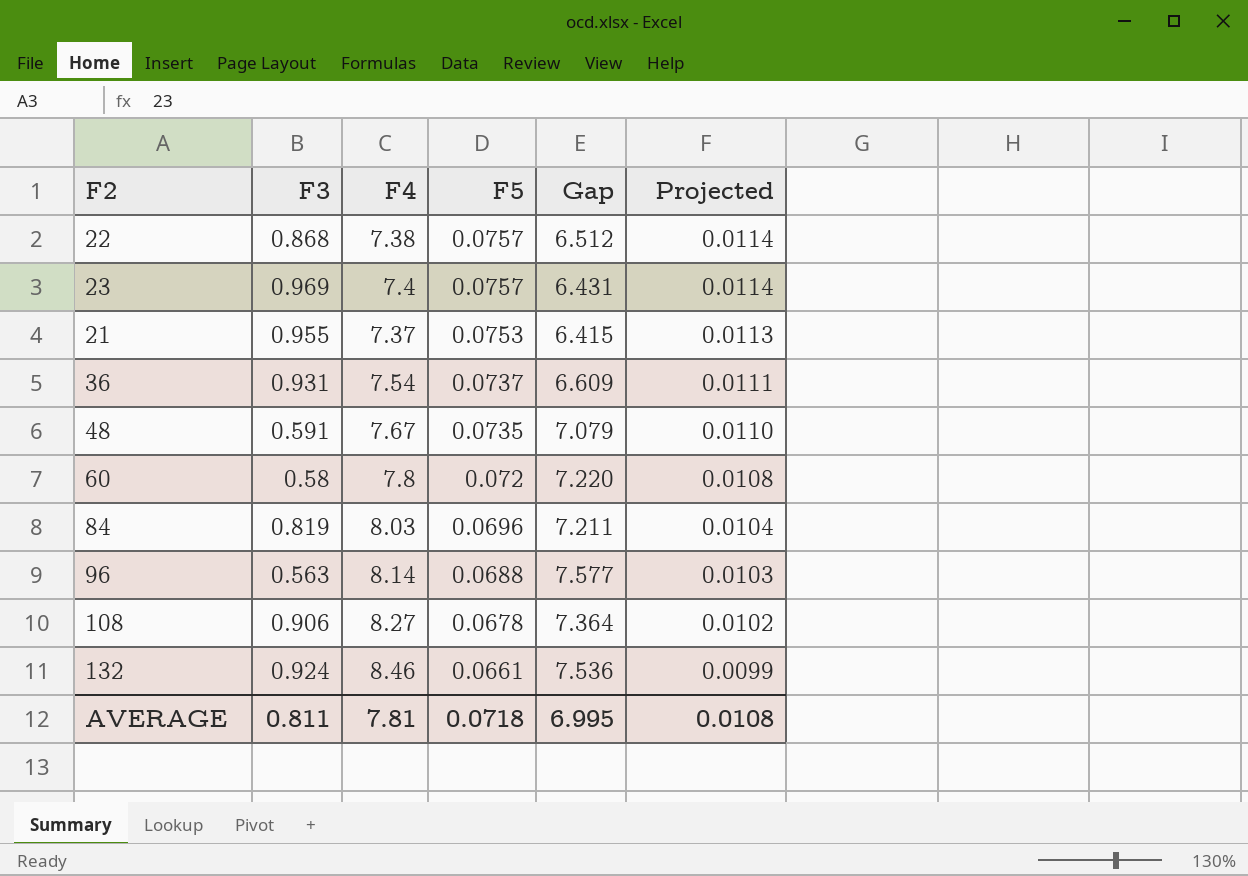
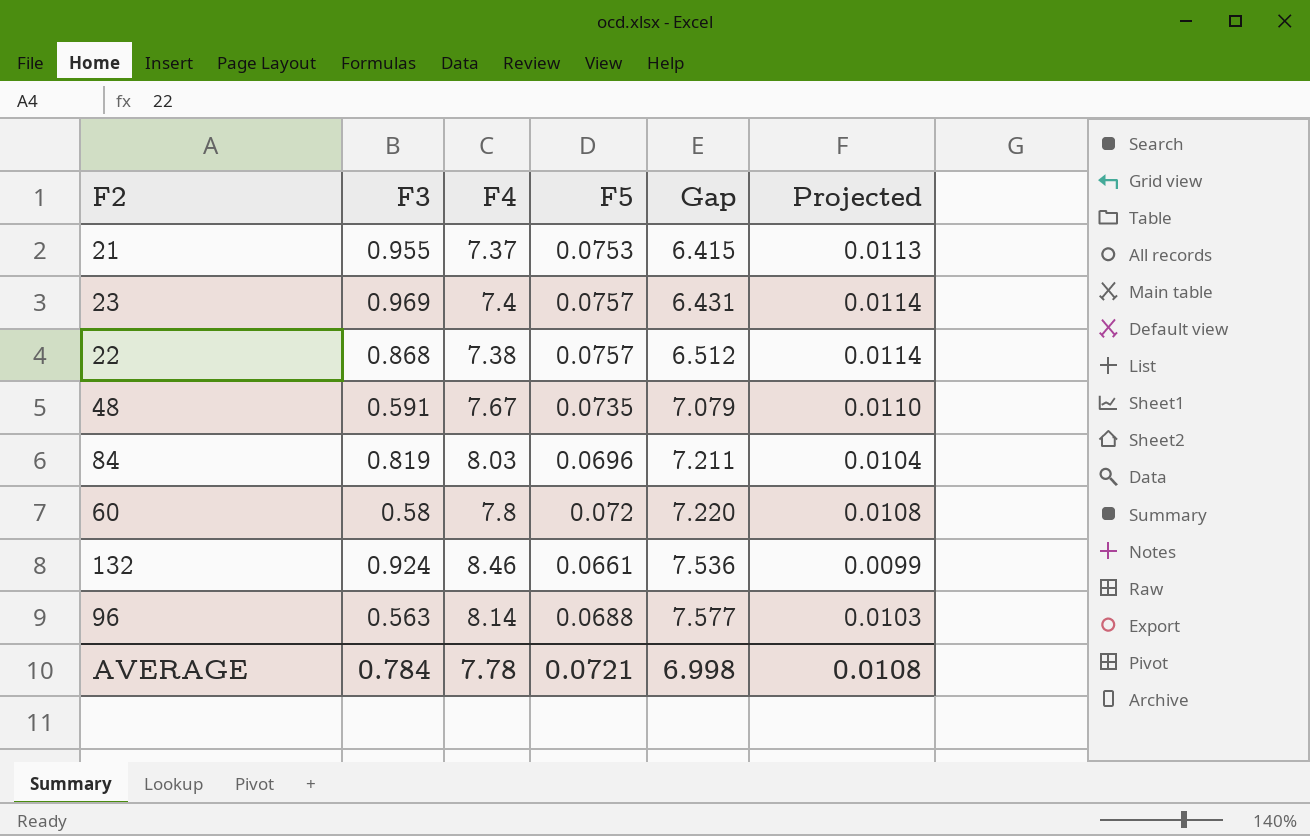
row order: F5 descending -> Gap ascending
row 36: 0.931 | 7.54 | 0.0737 | 6.609 | 0.0111 -> none
row 108: 0.906 | 8.27 | 0.0678 | 7.364 | 0.0102 -> none
AVERAGE | F3: 0.811 -> 0.784
AVERAGE | F4: 7.81 -> 7.78
AVERAGE | F5: 0.0718 -> 0.0721
AVERAGE | Gap: 6.995 -> 6.998

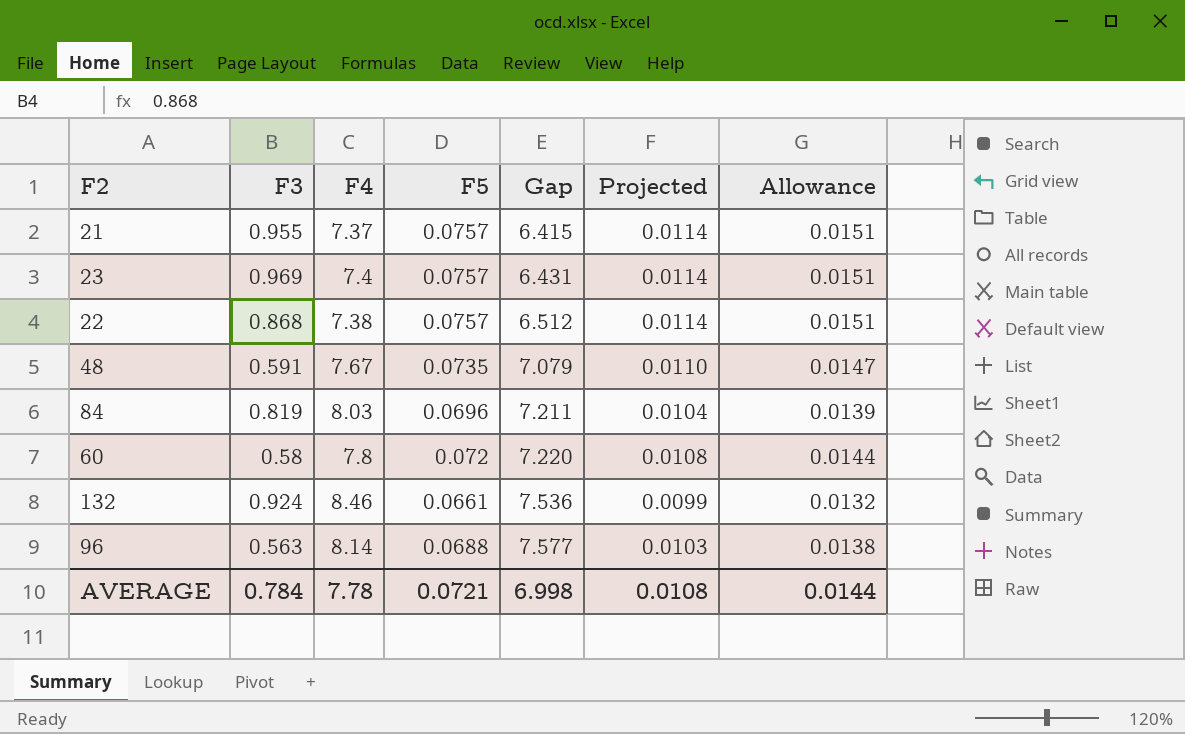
column Allowance | formula: none -> [F5] * 0.2
21 | F5: 0.0753 -> 0.0757
21 | Projected: 0.0113 -> 0.0114

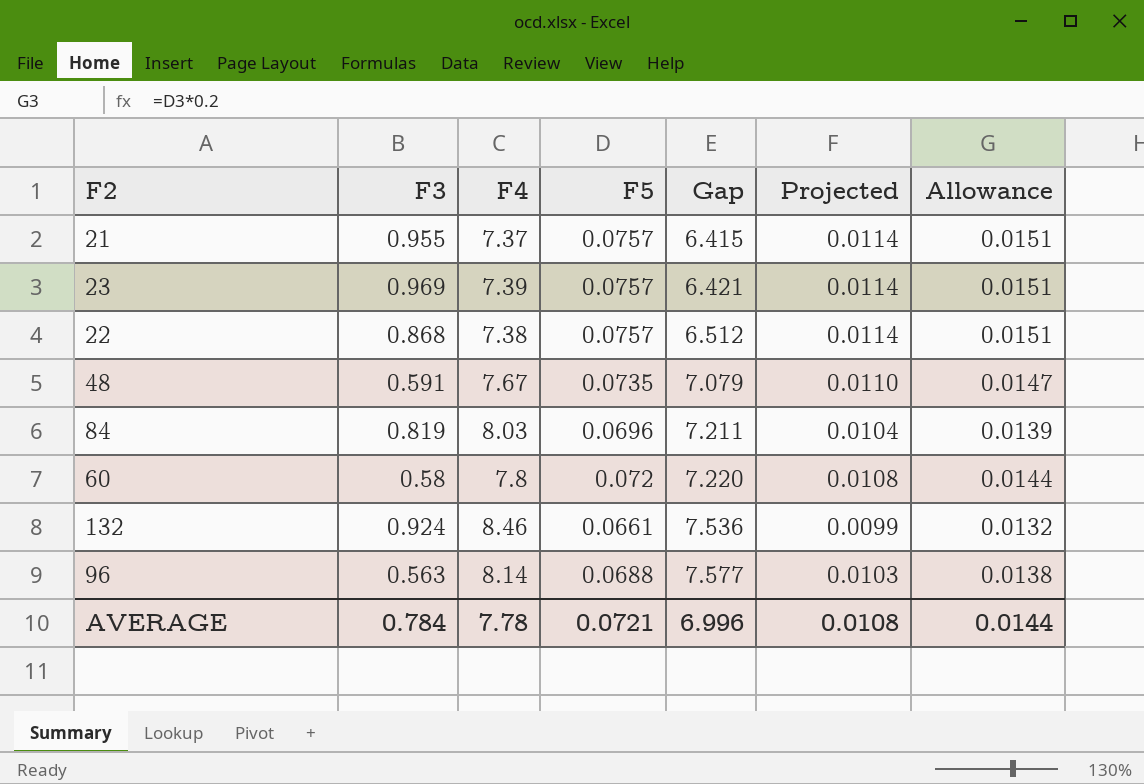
23 | F4: 7.4 -> 7.39
23 | Gap: 6.431 -> 6.421
AVERAGE | Gap: 6.998 -> 6.996

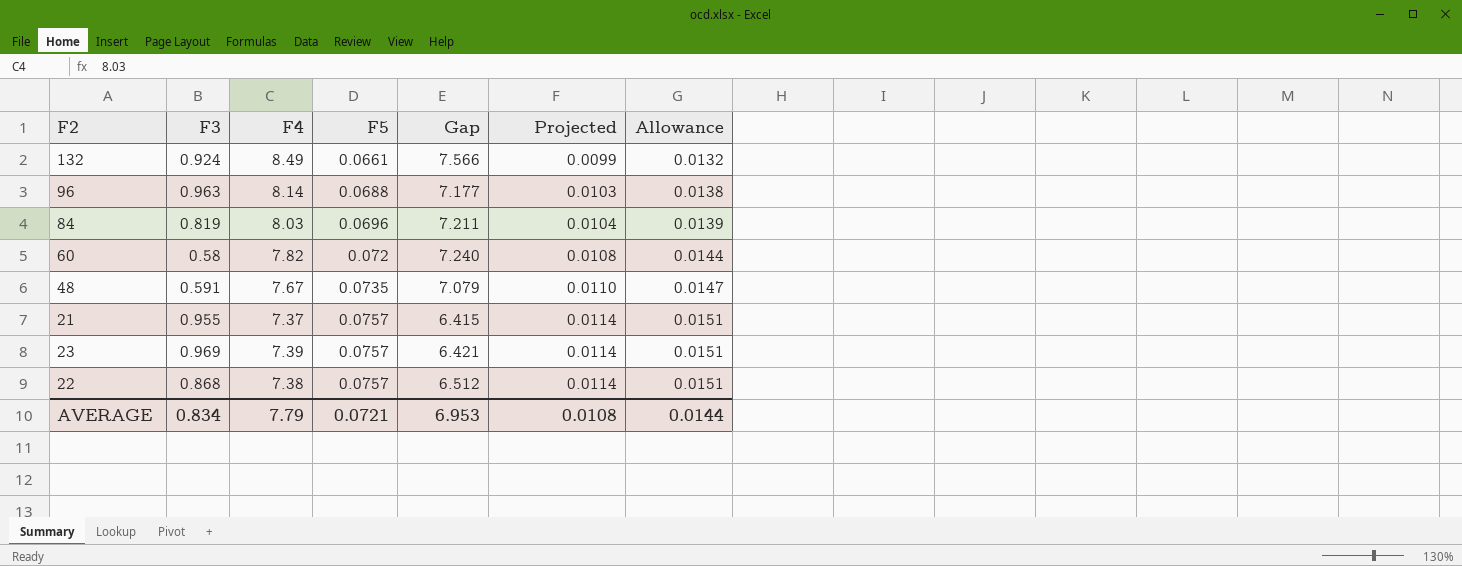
row order: Gap ascending -> F5 ascending
132 | F4: 8.46 -> 8.49
132 | Gap: 7.536 -> 7.566
96 | F3: 0.563 -> 0.963
96 | Gap: 7.577 -> 7.177
60 | F4: 7.8 -> 7.82
60 | Gap: 7.220 -> 7.240
AVERAGE | F3: 0.784 -> 0.834
AVERAGE | F4: 7.78 -> 7.79
AVERAGE | Gap: 6.996 -> 6.953

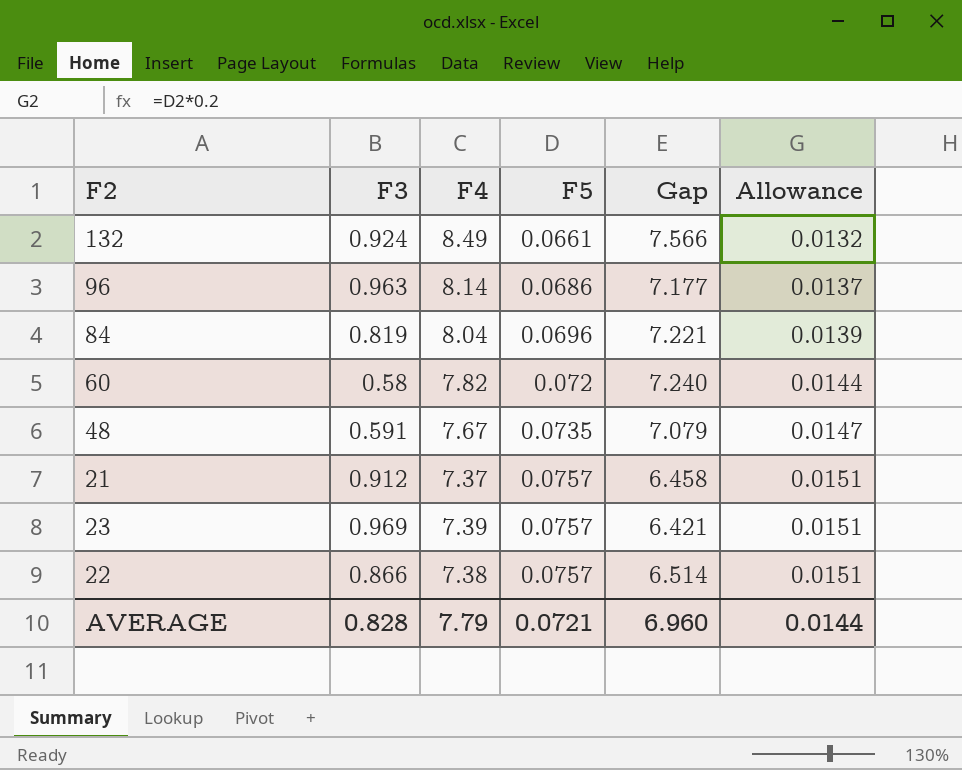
column Projected | formula: [F5] * 0.15 -> none
96 | F5: 0.0688 -> 0.0686
96 | Allowance: 0.0138 -> 0.0137
84 | F4: 8.03 -> 8.04
84 | Gap: 7.211 -> 7.221
21 | F3: 0.955 -> 0.912
21 | Gap: 6.415 -> 6.458
22 | F3: 0.868 -> 0.866
22 | Gap: 6.512 -> 6.514
AVERAGE | F3: 0.834 -> 0.828
AVERAGE | Gap: 6.953 -> 6.960

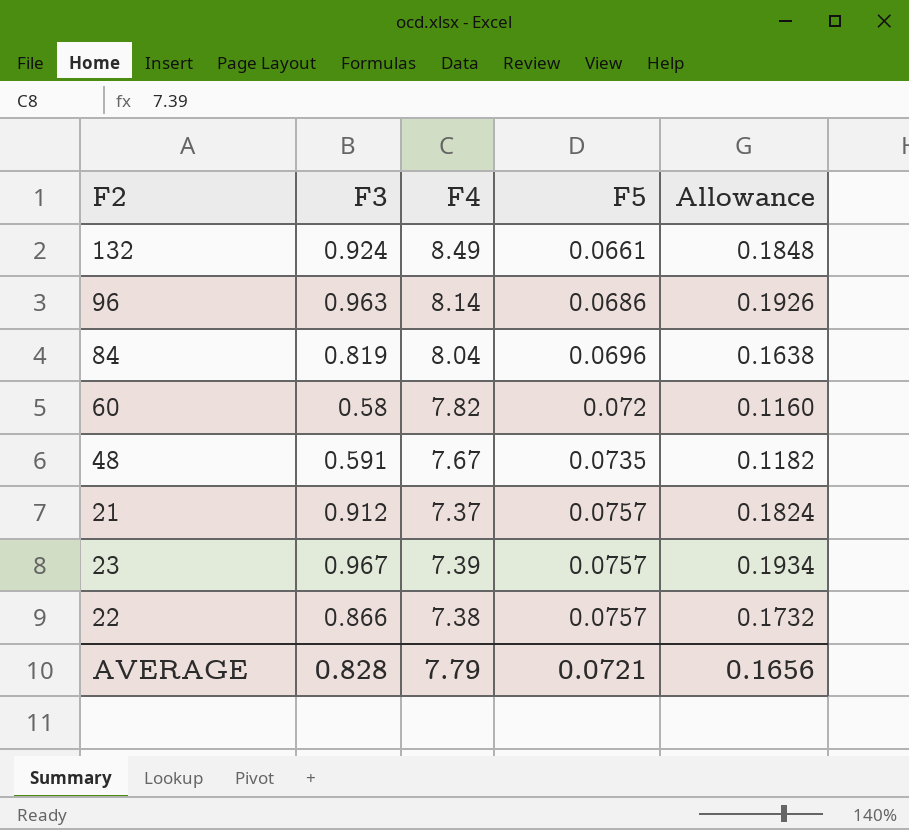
column Gap | formula: [F4] - [F3] -> none
column Allowance | formula: [F5] * 0.2 -> [F3] * 0.2
23 | F3: 0.969 -> 0.967
AVERAGE | Allowance: 0.0144 -> 0.1656

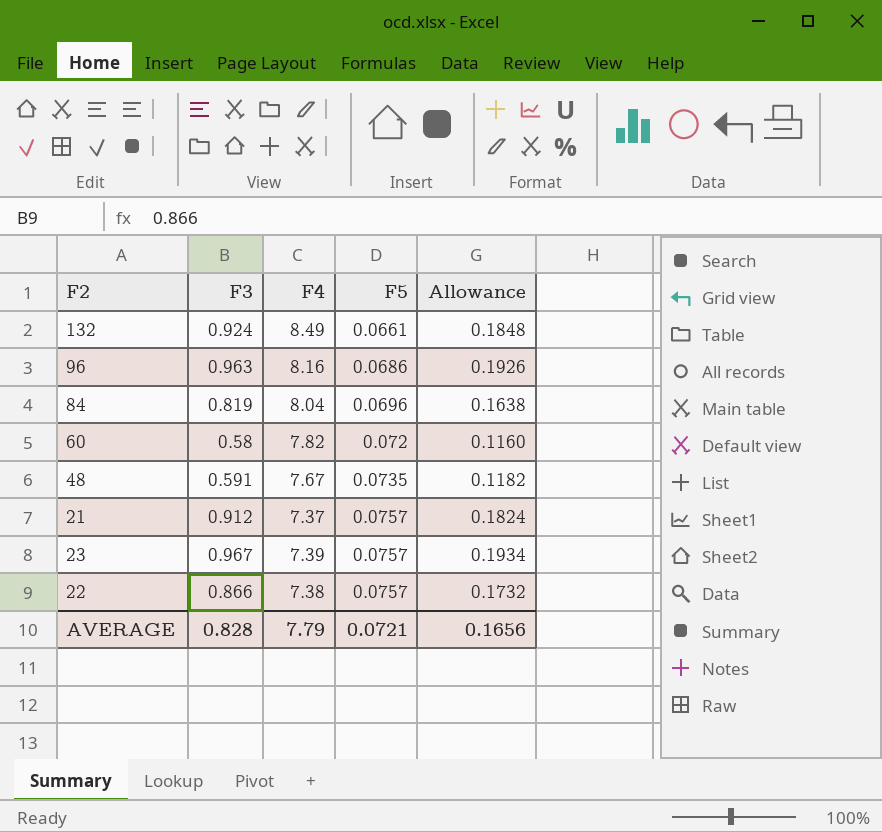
96 | F4: 8.14 -> 8.16

